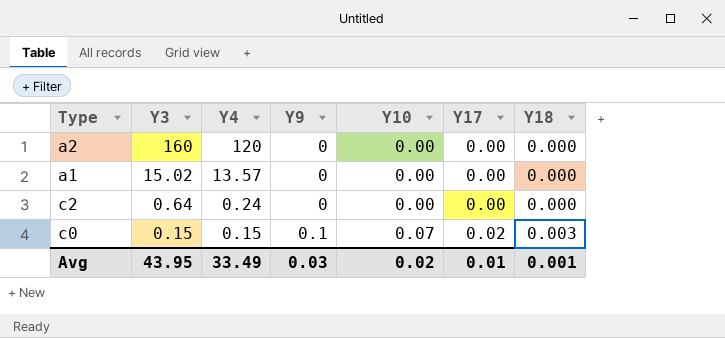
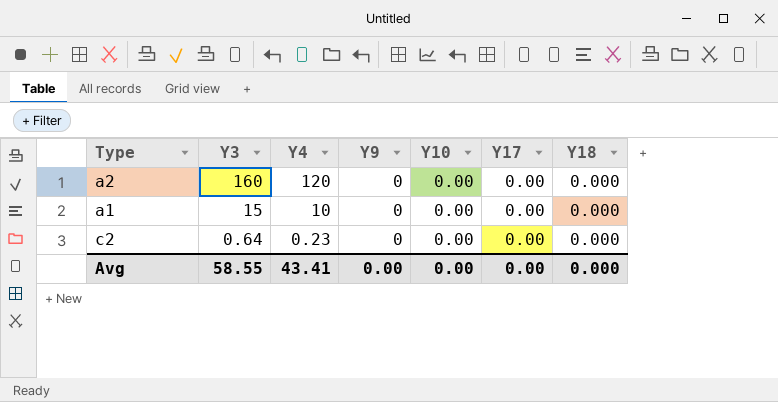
row c0: 0.15 | 0.15 | 0.1 | 0.07 | 0.02 | 0.003 -> none
a1 | Y3: 15.02 -> 15
a1 | Y4: 13.57 -> 10
c2 | Y4: 0.24 -> 0.23
Avg | Y3: 43.95 -> 58.55
Avg | Y4: 33.49 -> 43.41
Avg | Y9: 0.03 -> 0.00
Avg | Y10: 0.02 -> 0.00
Avg | Y17: 0.01 -> 0.00
Avg | Y18: 0.001 -> 0.000

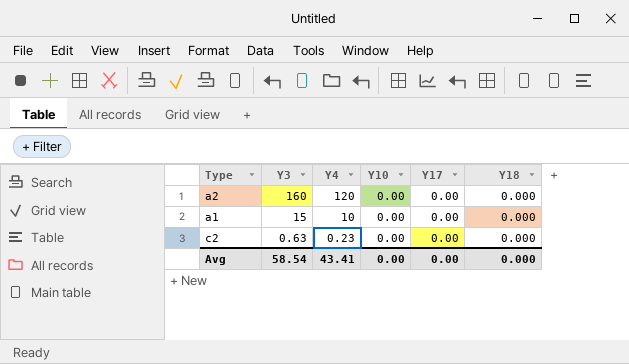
column Y9 | position: 4 -> none
c2 | Y3: 0.64 -> 0.63
Avg | Y3: 58.55 -> 58.54

